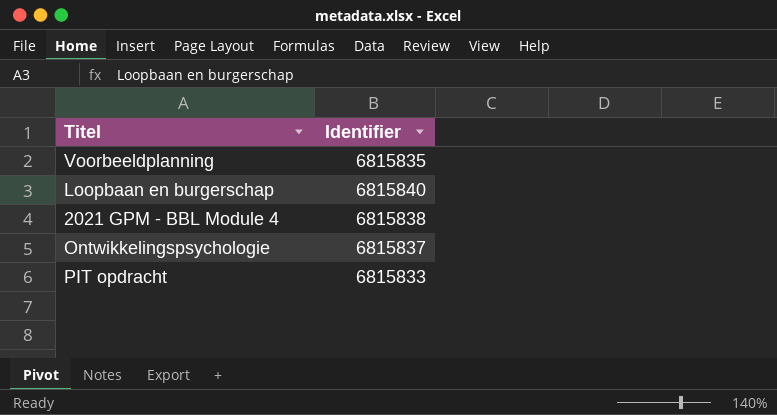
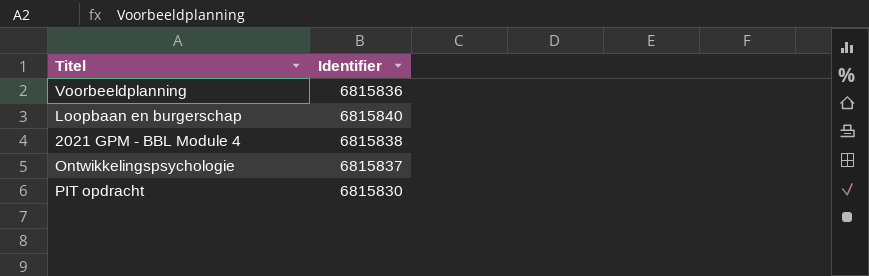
Voorbeeldplanning | Identifier: 6815835 -> 6815836
PIT opdracht | Identifier: 6815833 -> 6815830

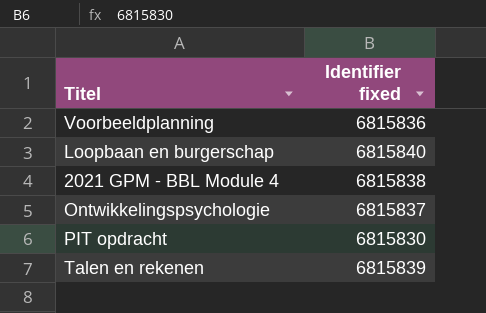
column name: Identifier -> Identifier fixed
row Talen en rekenen: none -> 6815839

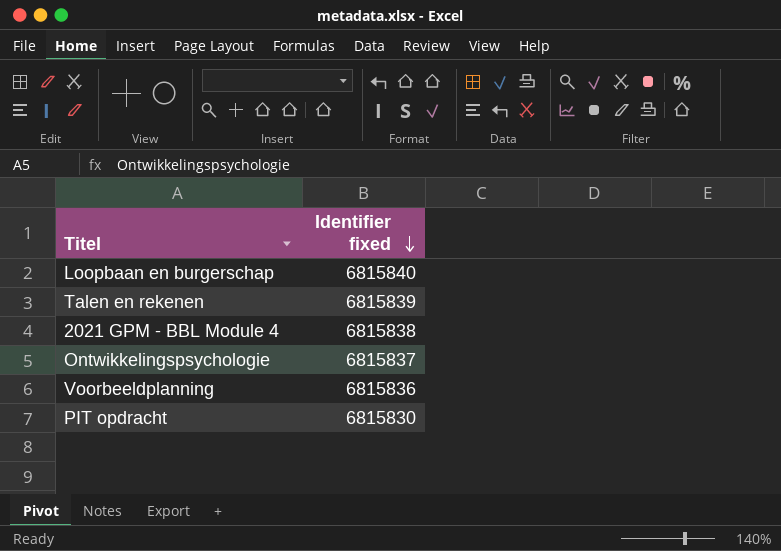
row order: none -> Identifier fixed descending

